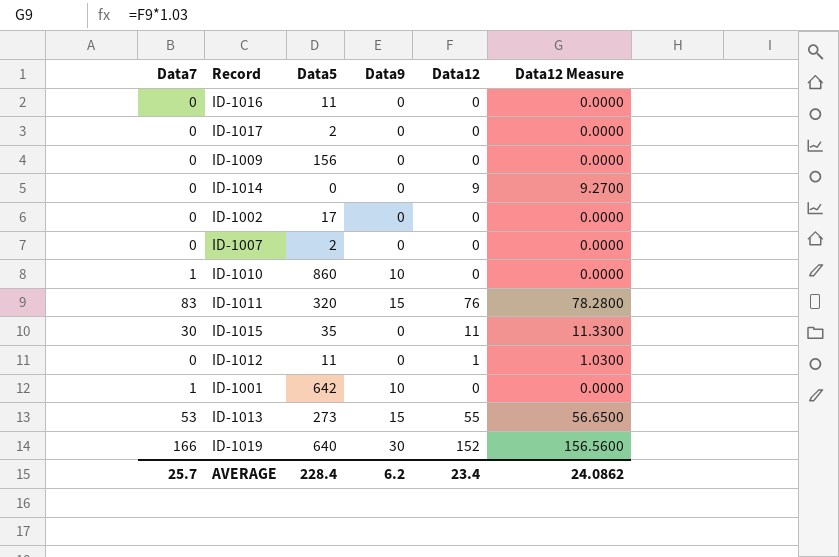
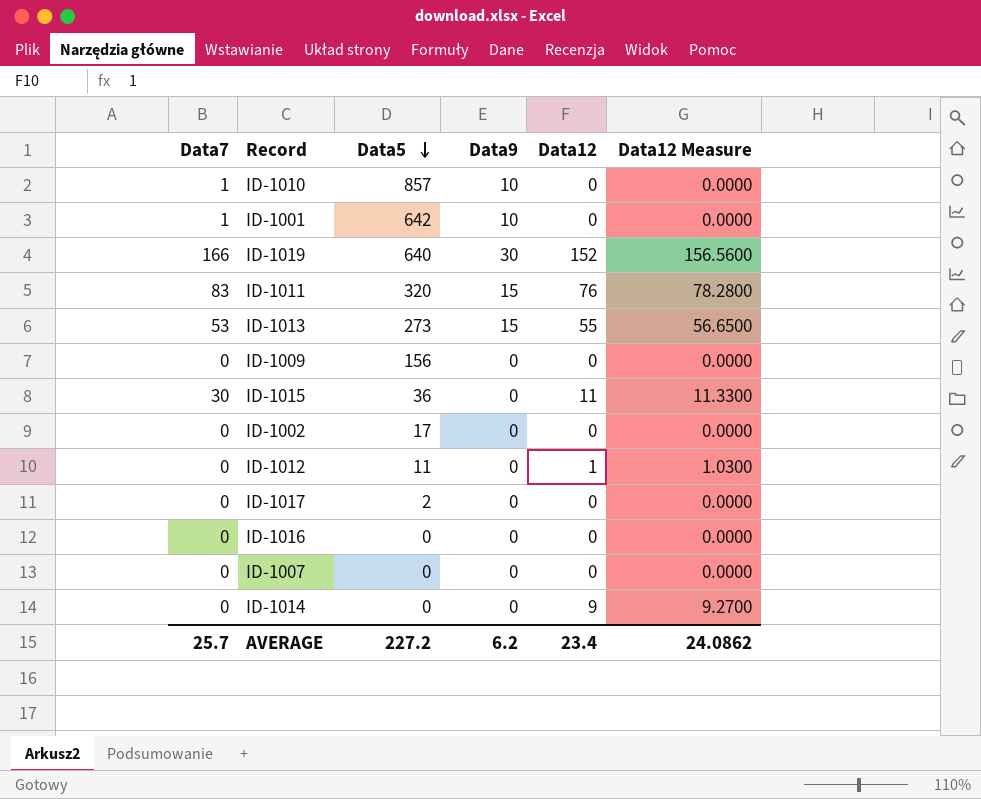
row order: none -> Data5 descending
ID-1010 | Data5: 860 -> 857
ID-1015 | Data5: 35 -> 36
ID-1016 | Data5: 11 -> 0
ID-1007 | Data5: 2 -> 0
AVERAGE | Data5: 228.4 -> 227.2

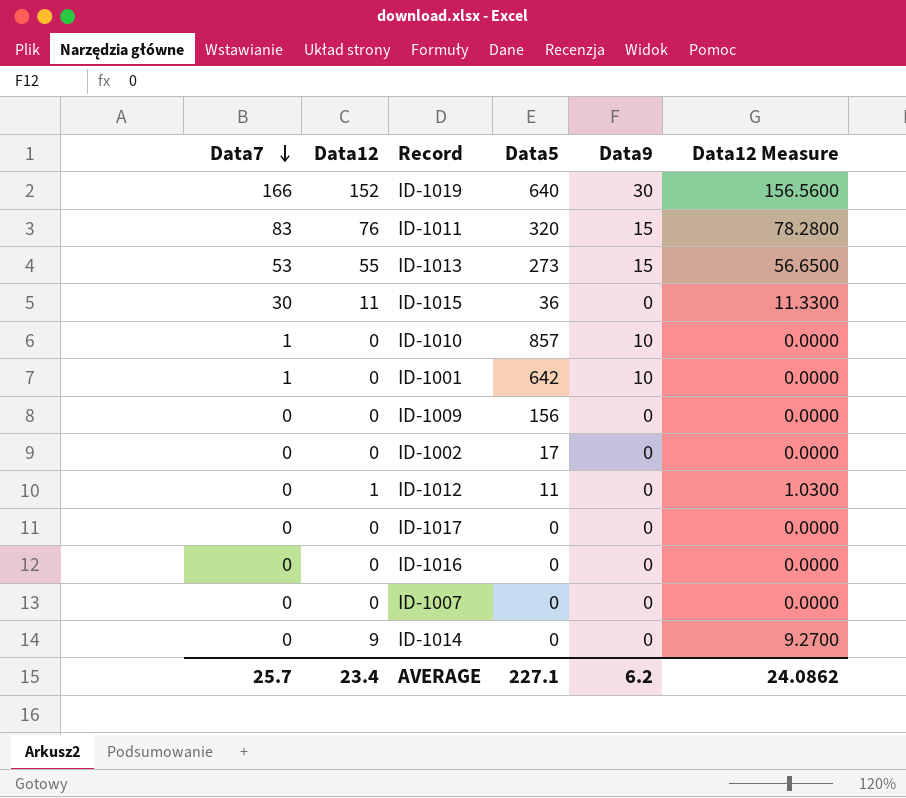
row order: Data5 descending -> Data7 descending
column Data12 | position: 5 -> 2
ID-1017 | Data5: 2 -> 0
AVERAGE | Data5: 227.2 -> 227.1

